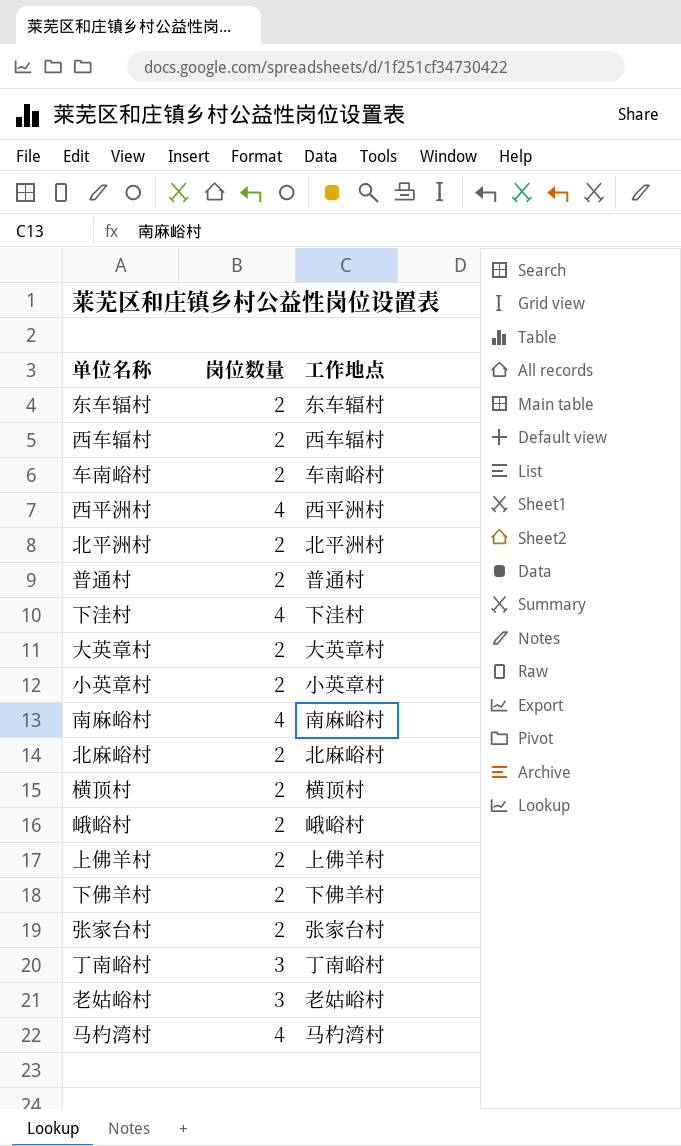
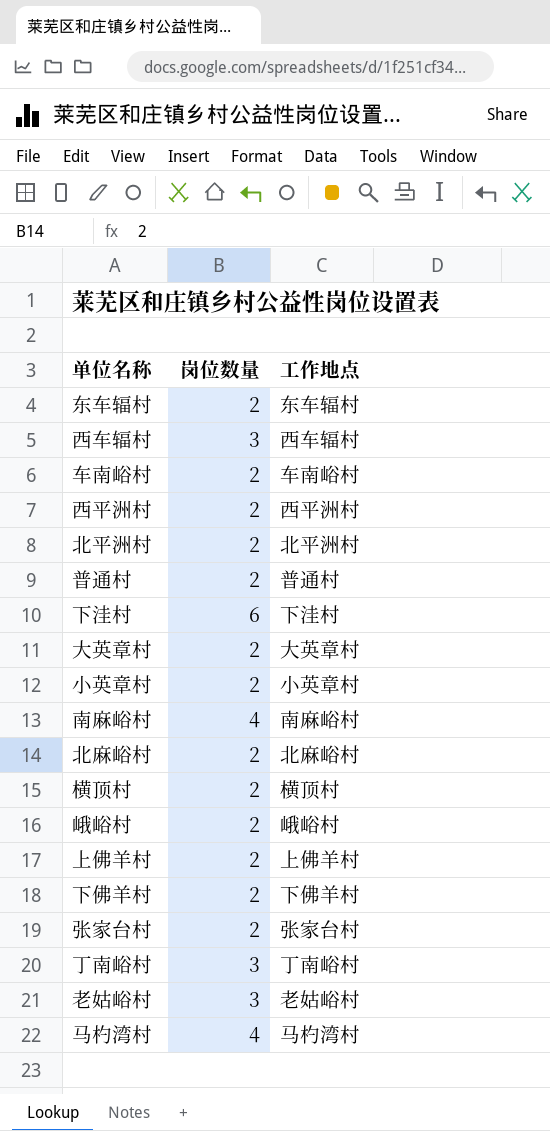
西车辐村 | 岗位数量: 2 -> 3
西平洲村 | 岗位数量: 4 -> 2
下洼村 | 岗位数量: 4 -> 6

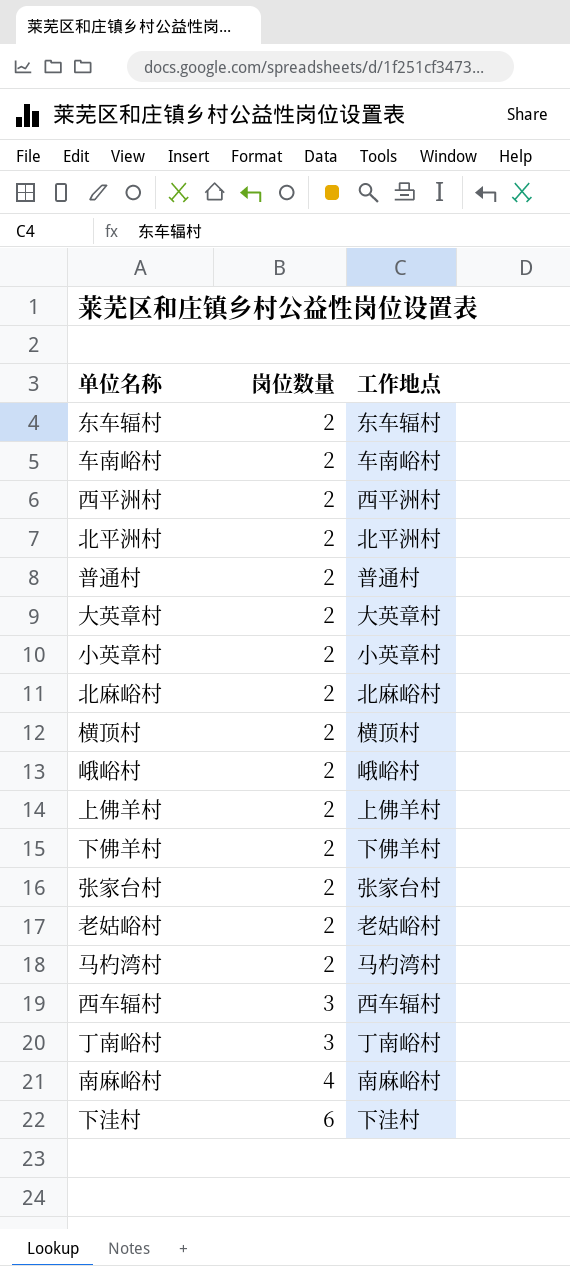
row order: none -> 岗位数量 ascending
老姑峪村 | 岗位数量: 3 -> 2
马杓湾村 | 岗位数量: 4 -> 2

